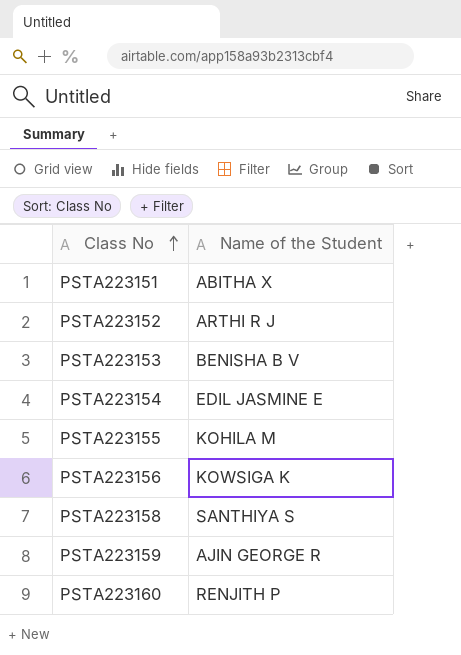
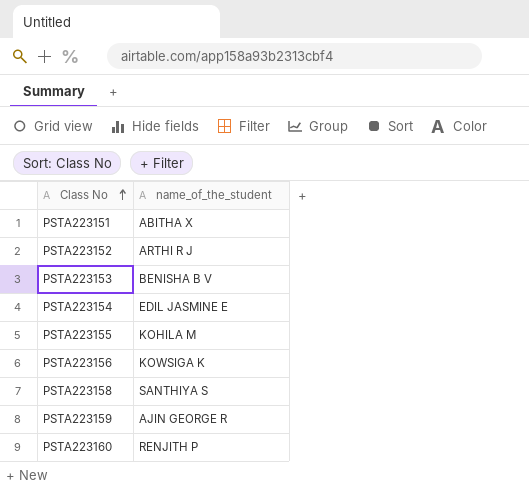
column name: Name of the Student -> name_of_the_student

